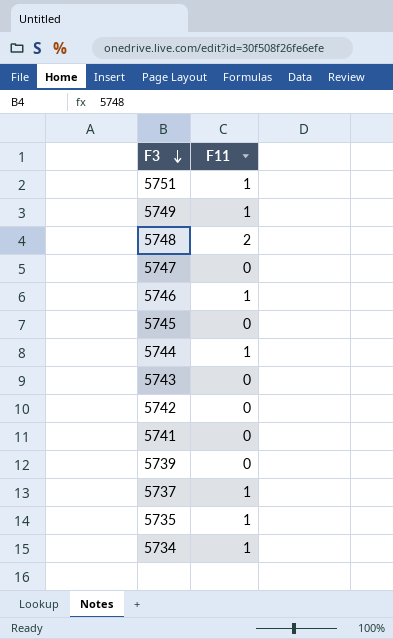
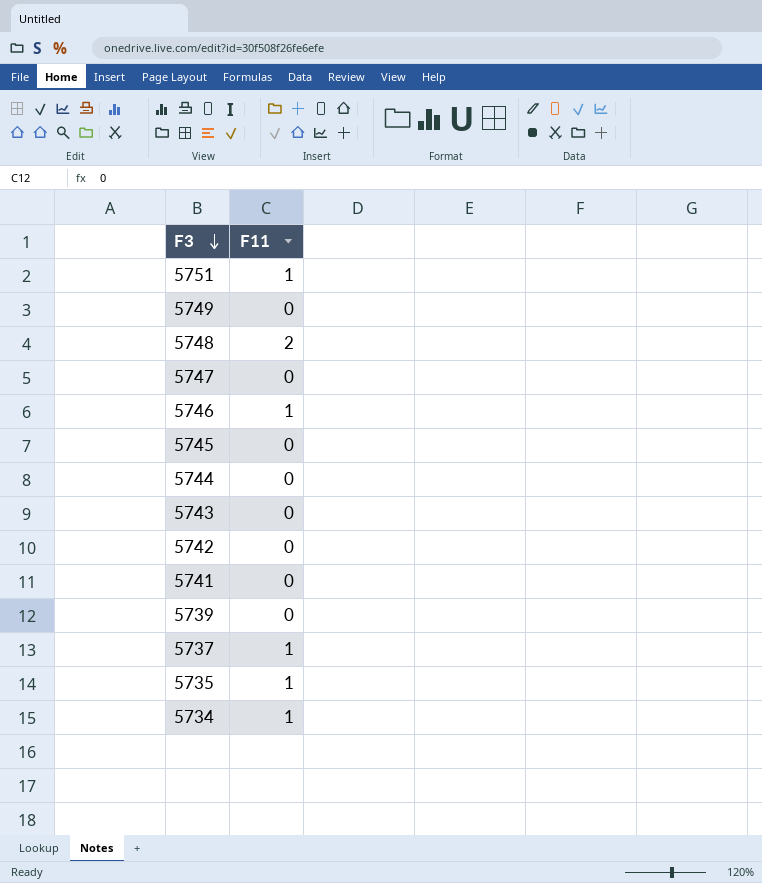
5749 | F11: 1 -> 0
5744 | F11: 1 -> 0

